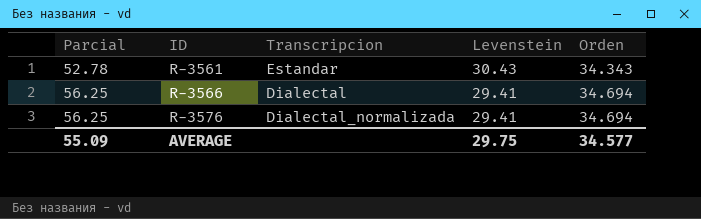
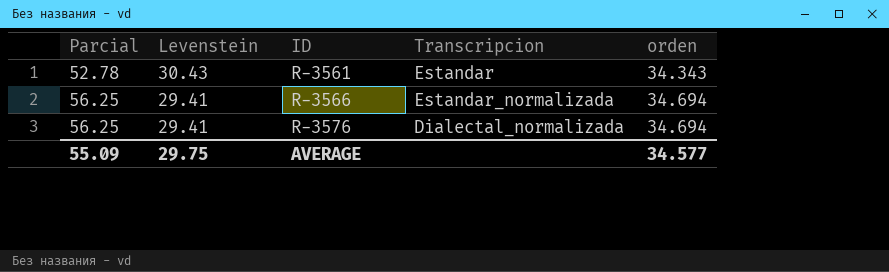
column Levenstein | position: 4 -> 2
column name: Orden -> orden
R-3566 | Transcripcion: Dialectal -> Estandar_normalizada

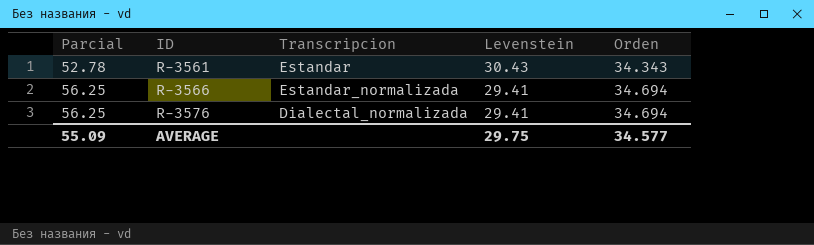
column Levenstein | position: 2 -> 4
column name: orden -> Orden

